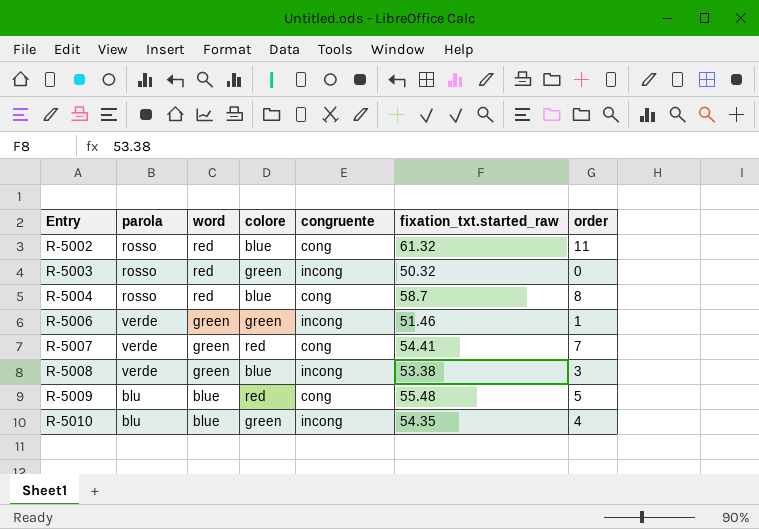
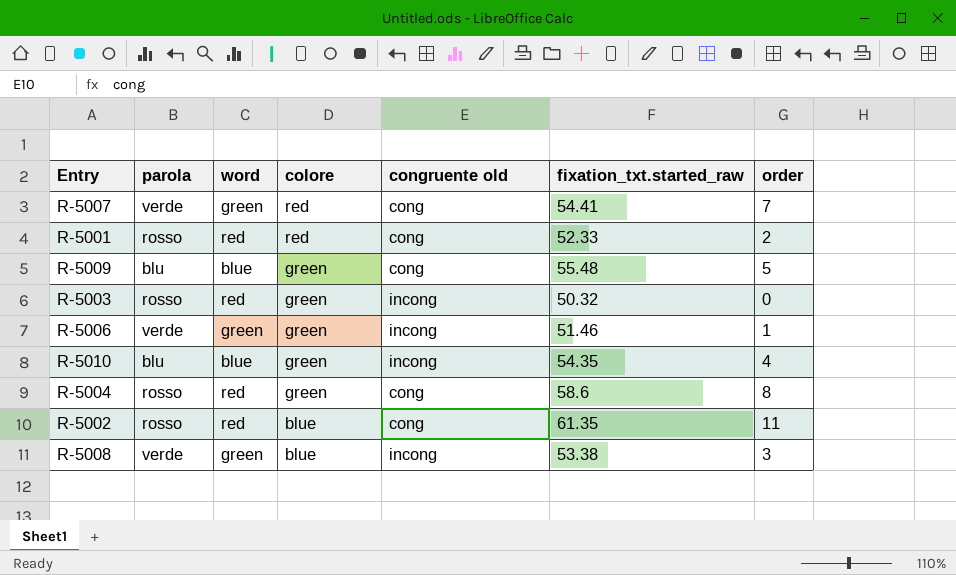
row order: Entry ascending -> colore descending
column name: congruente -> congruente old
row R-5001: none -> rosso | red | red | cong | 52.33 | 2
R-5009 | colore: red -> green
R-5004 | colore: blue -> green
R-5004 | fixation_txt.started_raw: 58.7 -> 58.6
R-5002 | fixation_txt.started_raw: 61.32 -> 61.35

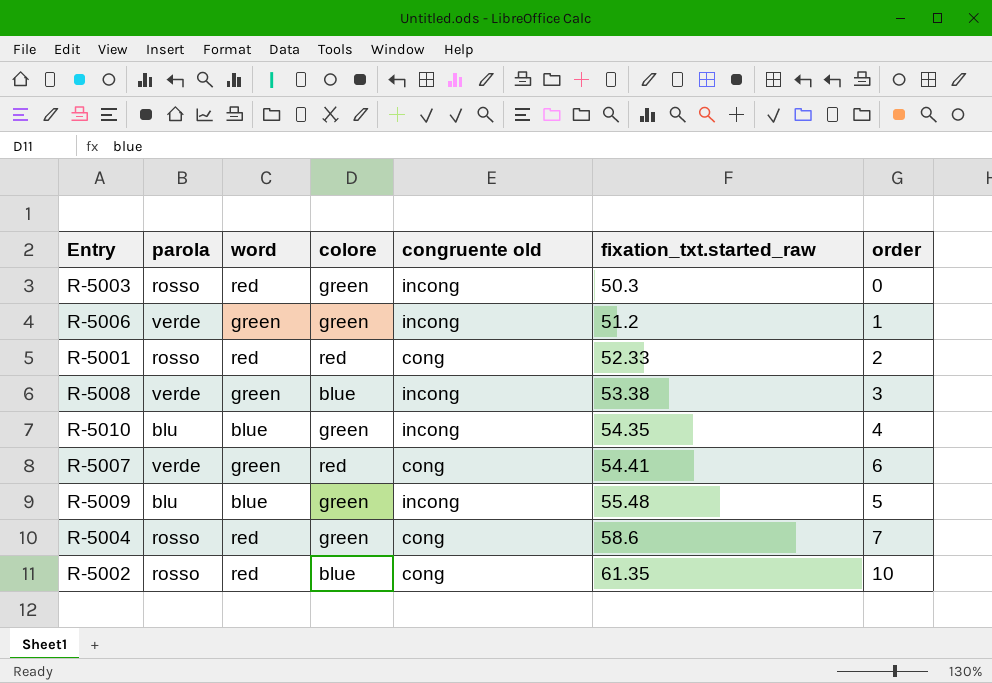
row order: colore descending -> fixation_txt.started_raw ascending
R-5003 | fixation_txt.started_raw: 50.32 -> 50.3
R-5006 | fixation_txt.started_raw: 51.46 -> 51.2
R-5007 | order: 7 -> 6
R-5009 | congruente old: cong -> incong
R-5004 | order: 8 -> 7
R-5002 | order: 11 -> 10

